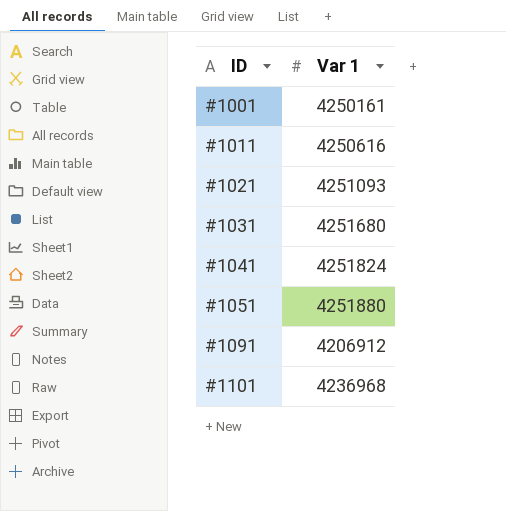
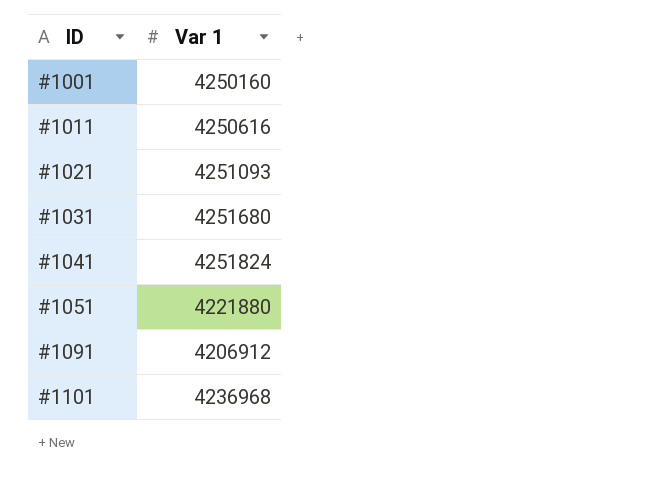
#1001 | Var 1: 4250161 -> 4250160
#1051 | Var 1: 4251880 -> 4221880

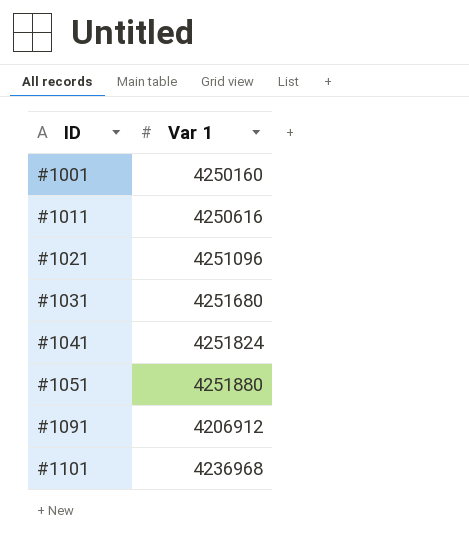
#1021 | Var 1: 4251093 -> 4251096
#1051 | Var 1: 4221880 -> 4251880

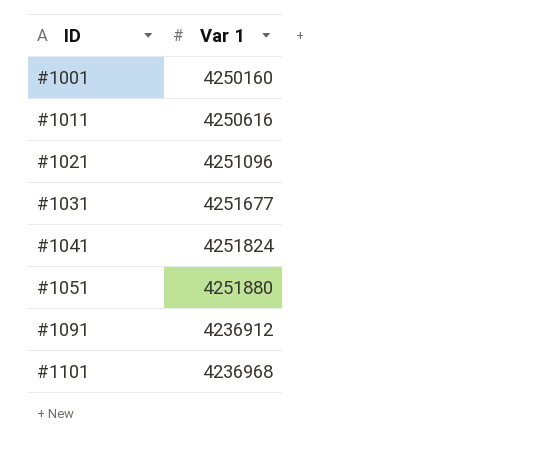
#1031 | Var 1: 4251680 -> 4251677
#1091 | Var 1: 4206912 -> 4236912

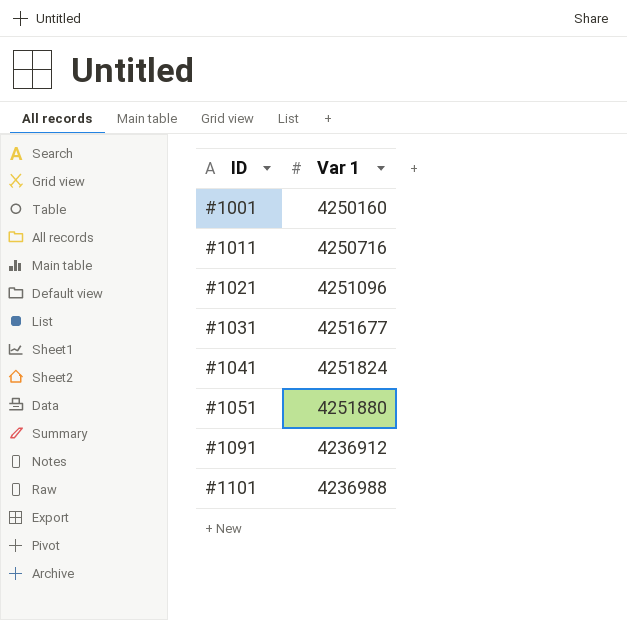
#1011 | Var 1: 4250616 -> 4250716
#1101 | Var 1: 4236968 -> 4236988

